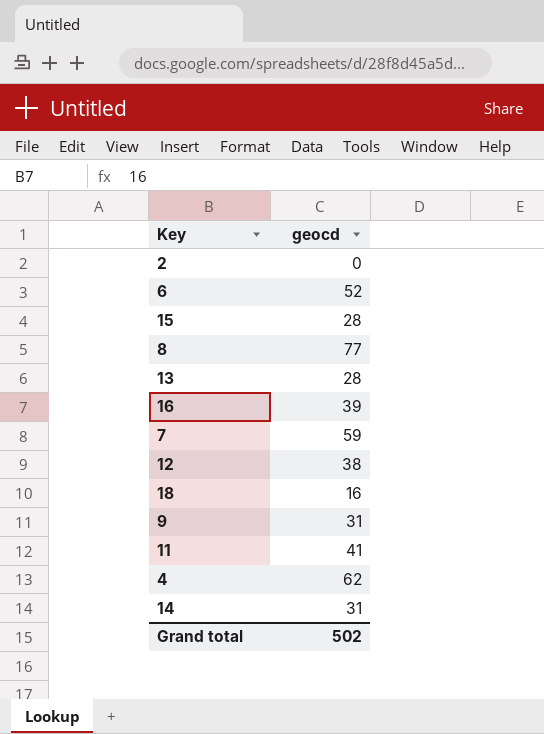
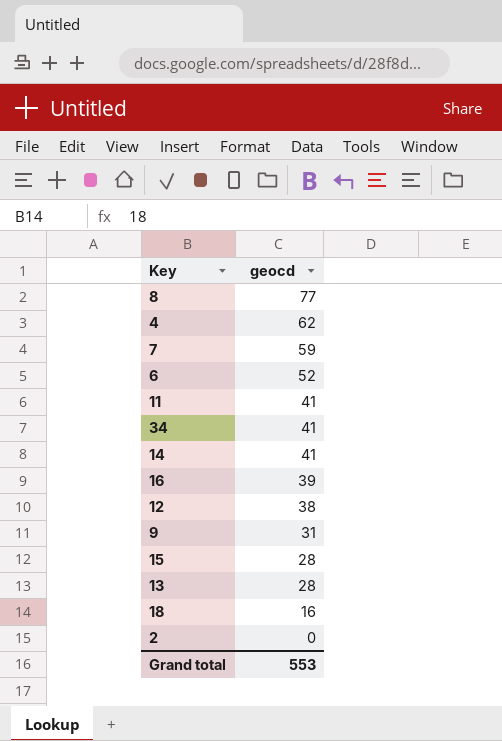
row order: none -> geocd descending
row 34: none -> 41
14 | geocd: 31 -> 41
Grand total | geocd: 502 -> 553

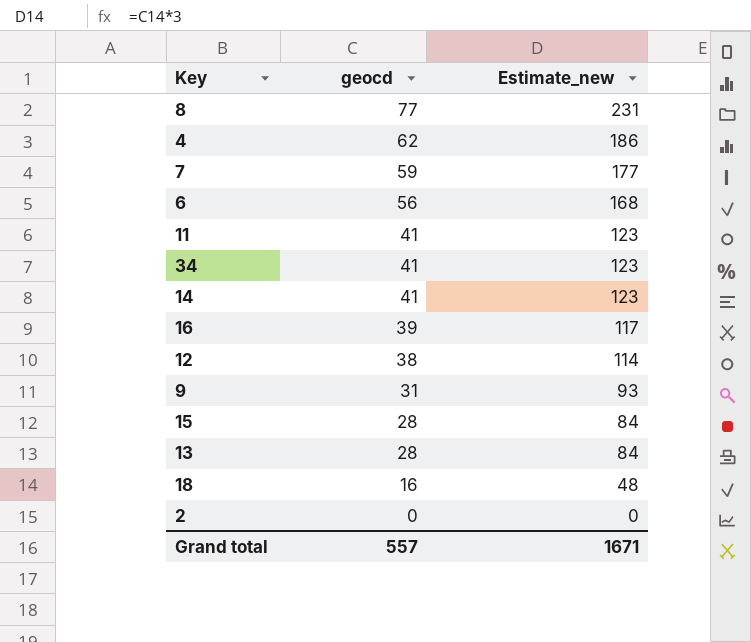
column Estimate_new | formula: none -> [geocd] * 3
6 | geocd: 52 -> 56
Grand total | geocd: 553 -> 557

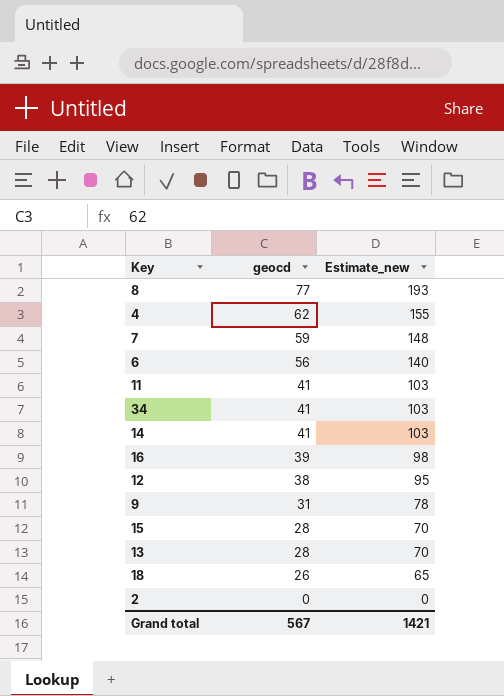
column Estimate_new | formula: [geocd] * 3 -> [geocd] * 2.5
18 | geocd: 16 -> 26
Grand total | geocd: 557 -> 567
Grand total | Estimate_new: 1671 -> 1421

